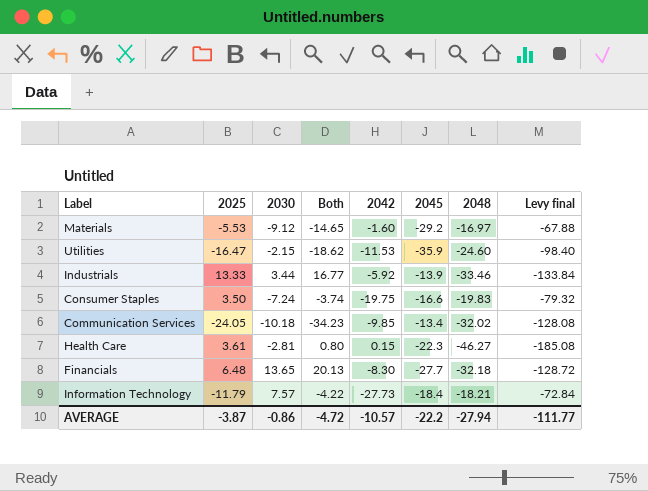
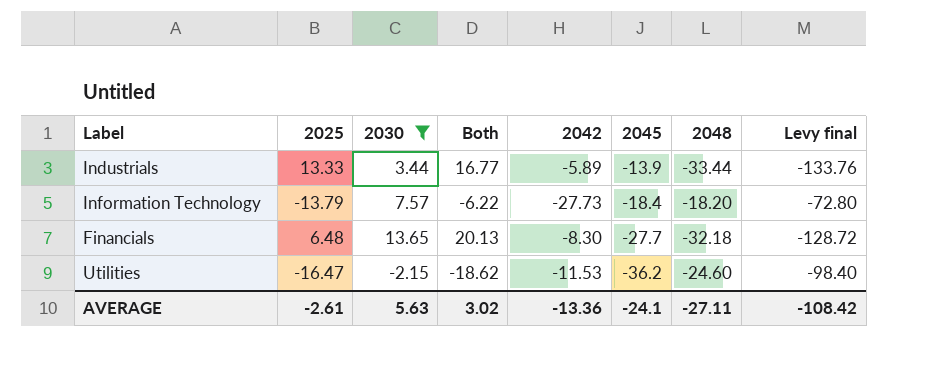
filter: none -> 2030 >= -2.15
row order: none -> 2045 descending
Industrials | 2042: -5.92 -> -5.89
Industrials | 2048: -33.46 -> -33.44
Industrials | Levy final: -133.84 -> -133.76
Information Technology | 2025: -11.79 -> -13.79
Information Technology | Both: -4.22 -> -6.22
Information Technology | 2048: -18.21 -> -18.20
Information Technology | Levy final: -72.84 -> -72.80
Utilities | 2045: -35.9 -> -36.2
AVERAGE | 2025: -3.87 -> -2.61
AVERAGE | 2030: -0.86 -> 5.63
AVERAGE | Both: -4.72 -> 3.02
AVERAGE | 2042: -10.57 -> -13.36
AVERAGE | 2045: -22.2 -> -24.1
AVERAGE | 2048: -27.94 -> -27.11
AVERAGE | Levy final: -111.77 -> -108.42

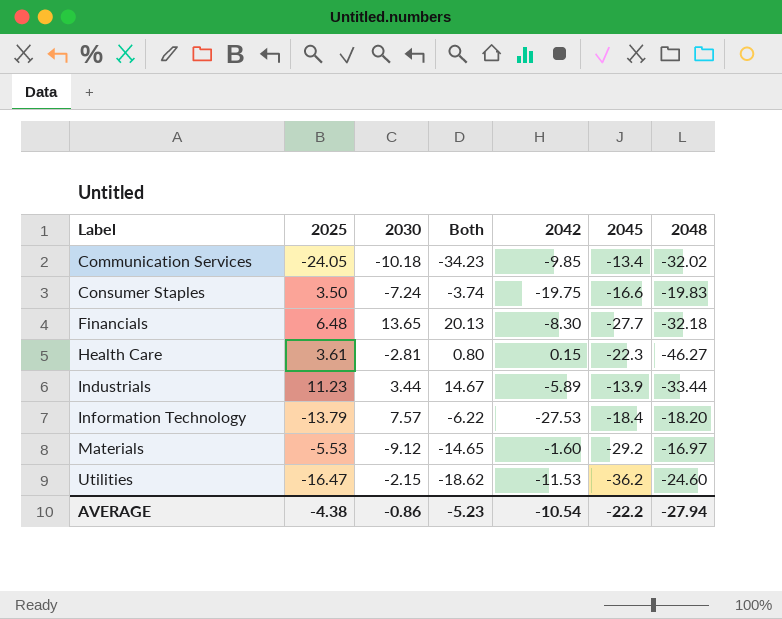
filter: 2030 >= -2.15 -> none
row order: 2045 descending -> Label ascending
column Levy final | formula: [2048] * 4 -> none
Industrials | 2025: 13.33 -> 11.23
Industrials | Both: 16.77 -> 14.67
Information Technology | 2042: -27.73 -> -27.53
AVERAGE | 2025: -2.61 -> -4.38
AVERAGE | 2030: 5.63 -> -0.86
AVERAGE | Both: 3.02 -> -5.23
AVERAGE | 2042: -13.36 -> -10.54
AVERAGE | 2045: -24.1 -> -22.2
AVERAGE | 2048: -27.11 -> -27.94

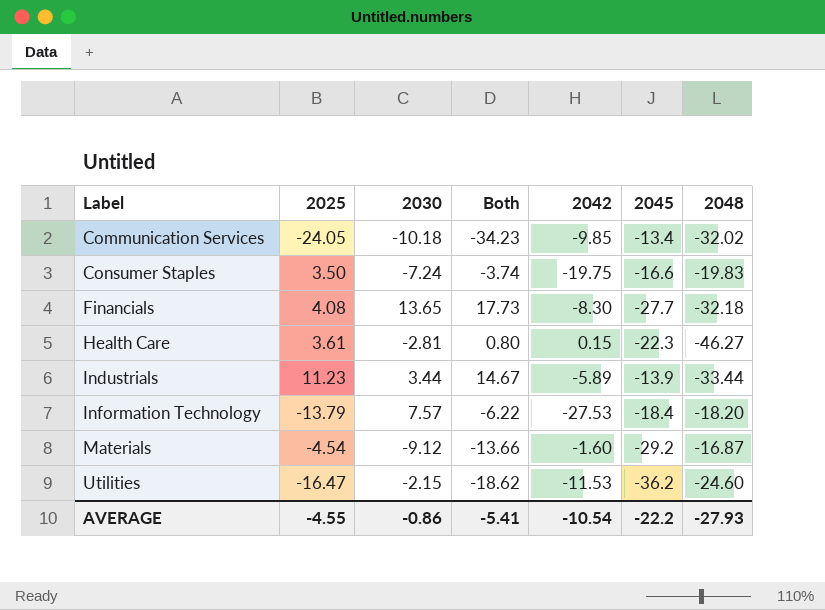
Financials | 2025: 6.48 -> 4.08
Financials | Both: 20.13 -> 17.73
Materials | 2025: -5.53 -> -4.54
Materials | Both: -14.65 -> -13.66
Materials | 2048: -16.97 -> -16.87
AVERAGE | 2025: -4.38 -> -4.55
AVERAGE | Both: -5.23 -> -5.41
AVERAGE | 2048: -27.94 -> -27.93

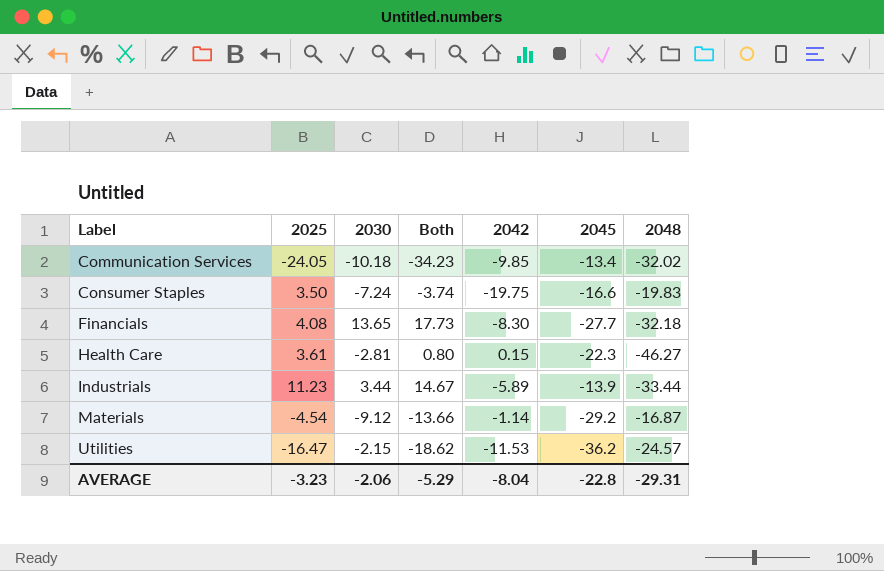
row Information Technology: -13.79 | 7.57 | -6.22 | -27.53 | -18.4 | -18.20 -> none
Materials | 2042: -1.60 -> -1.14
Utilities | 2048: -24.60 -> -24.57
AVERAGE | 2025: -4.55 -> -3.23
AVERAGE | 2030: -0.86 -> -2.06
AVERAGE | Both: -5.41 -> -5.29
AVERAGE | 2042: -10.54 -> -8.04
AVERAGE | 2045: -22.2 -> -22.8
AVERAGE | 2048: -27.93 -> -29.31

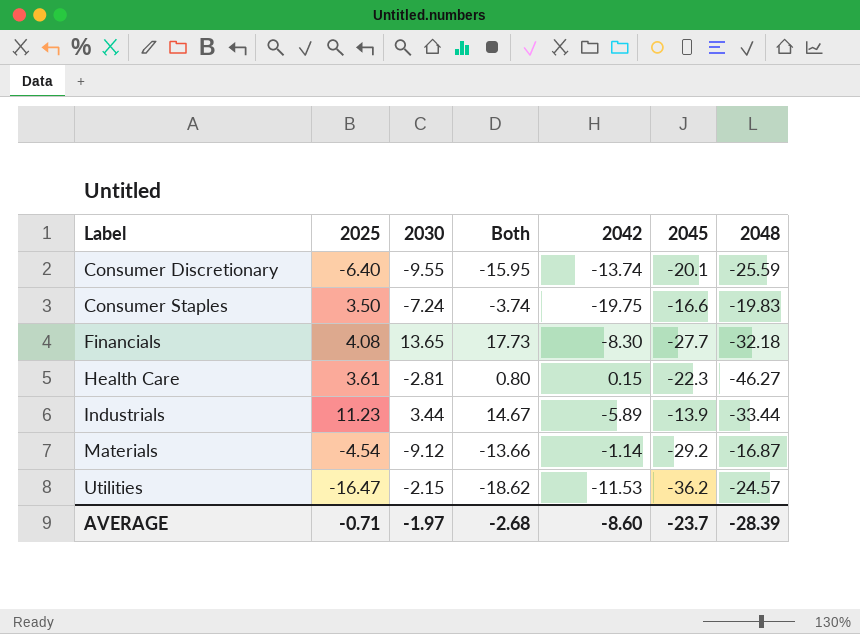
row Communication Services: -24.05 | -10.18 | -34.23 | -9.85 | -13.4 | -32.02 -> none
row Consumer Discretionary: none -> -6.40 | -9.55 | -15.95 | -13.74 | -20.1 | -25.59
AVERAGE | 2025: -3.23 -> -0.71
AVERAGE | 2030: -2.06 -> -1.97
AVERAGE | Both: -5.29 -> -2.68
AVERAGE | 2042: -8.04 -> -8.60
AVERAGE | 2045: -22.8 -> -23.7
AVERAGE | 2048: -29.31 -> -28.39

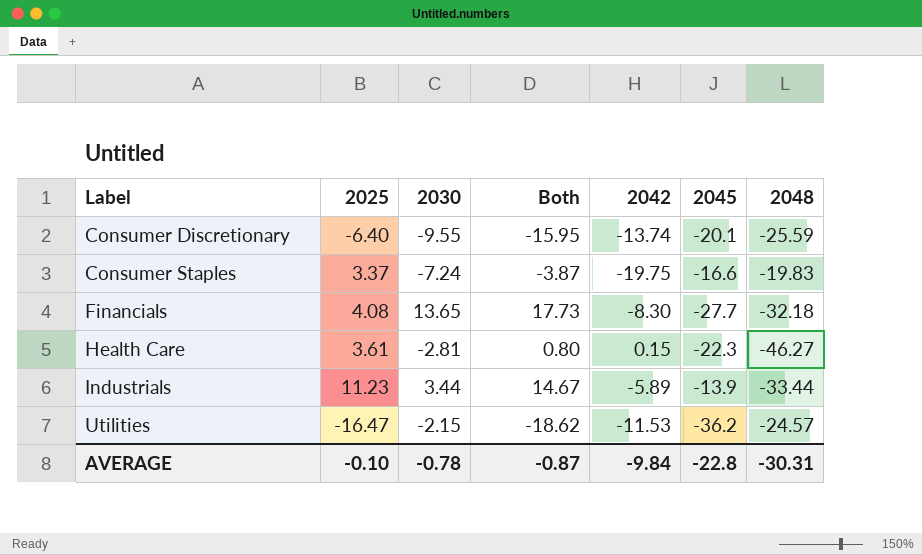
row Materials: -4.54 | -9.12 | -13.66 | -1.14 | -29.2 | -16.87 -> none
Consumer Staples | 2025: 3.50 -> 3.37
Consumer Staples | Both: -3.74 -> -3.87
AVERAGE | 2025: -0.71 -> -0.10
AVERAGE | 2030: -1.97 -> -0.78
AVERAGE | Both: -2.68 -> -0.87
AVERAGE | 2042: -8.60 -> -9.84
AVERAGE | 2045: -23.7 -> -22.8
AVERAGE | 2048: -28.39 -> -30.31

